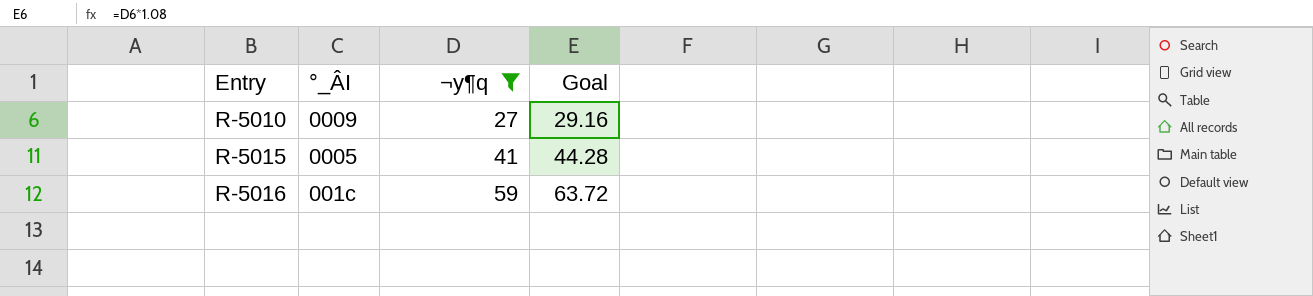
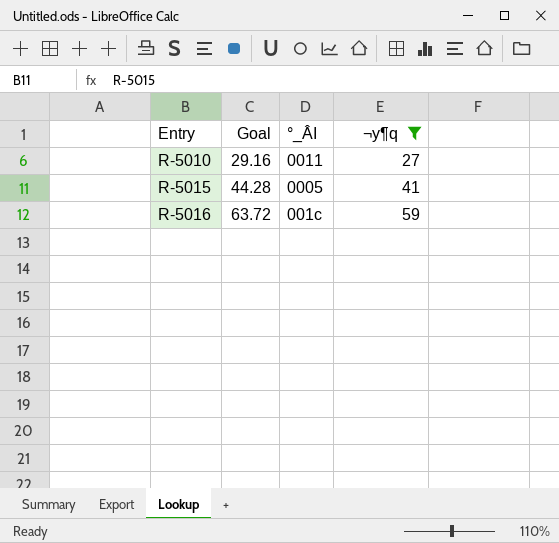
column Goal | position: 4 -> 2
R-5010 | °_ÂI: 0009 -> 0011

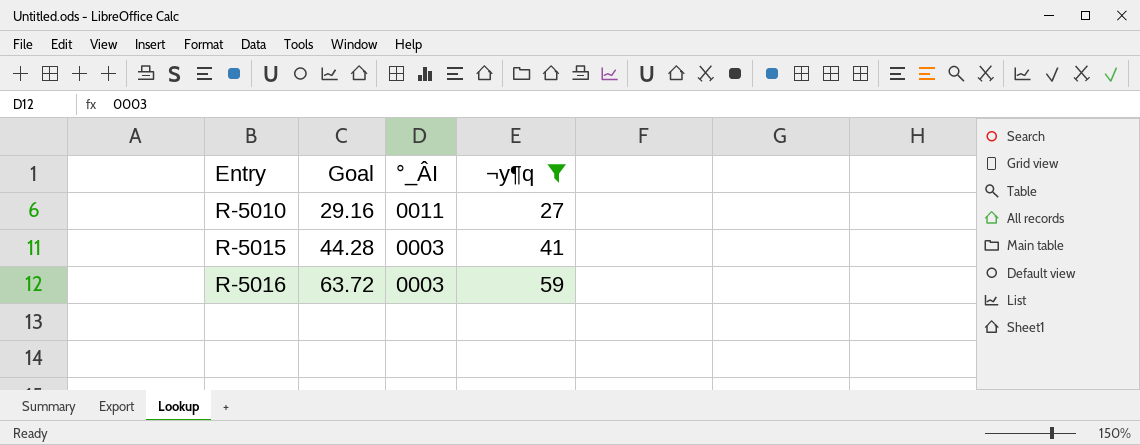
R-5015 | °_ÂI: 0005 -> 0003
R-5016 | °_ÂI: 001c -> 0003

